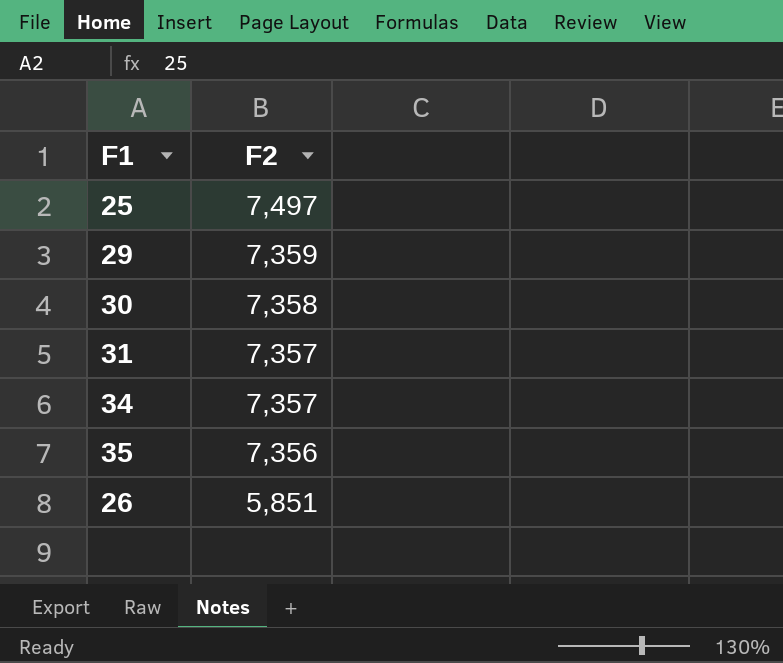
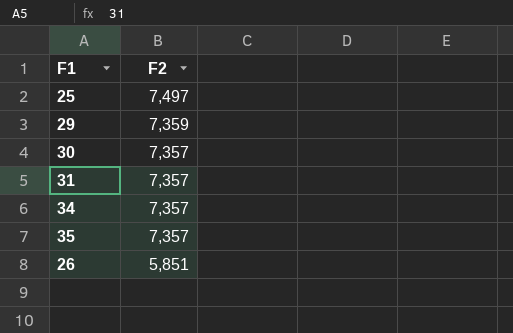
30 | F2: 7,358 -> 7,357
35 | F2: 7,356 -> 7,357

